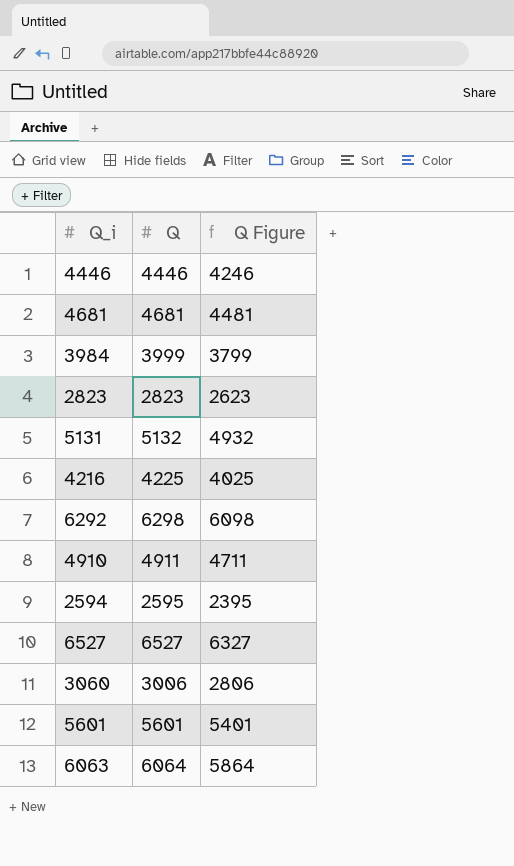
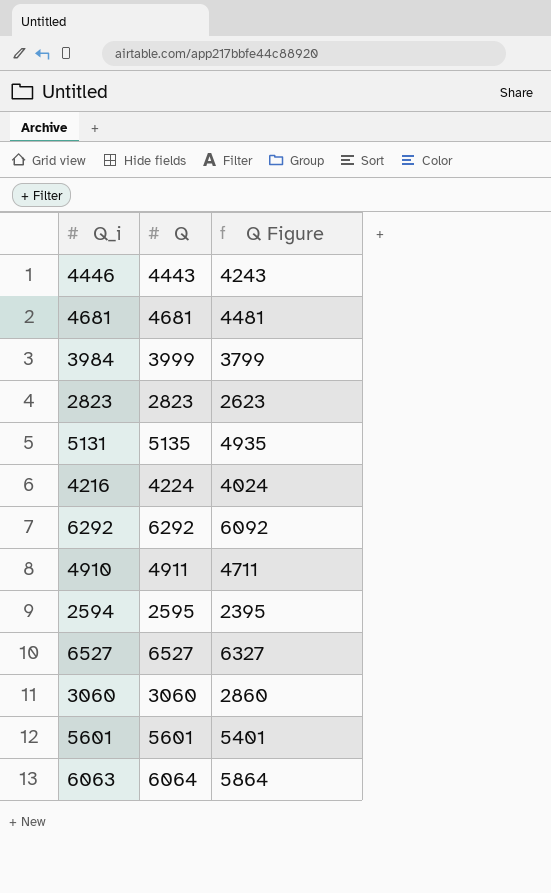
4446 | Q: 4446 -> 4443
4446 | Q Figure: 4246 -> 4243
5131 | Q: 5132 -> 5135
5131 | Q Figure: 4932 -> 4935
4216 | Q: 4225 -> 4224
4216 | Q Figure: 4025 -> 4024
6292 | Q: 6298 -> 6292
6292 | Q Figure: 6098 -> 6092
3060 | Q: 3006 -> 3060
3060 | Q Figure: 2806 -> 2860

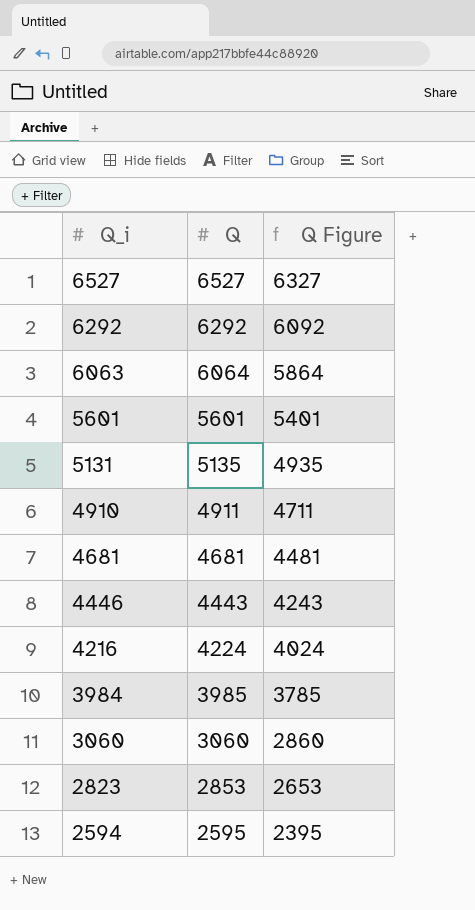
row order: none -> Q_i descending
3984 | Q: 3999 -> 3985
3984 | Q Figure: 3799 -> 3785
2823 | Q: 2823 -> 2853
2823 | Q Figure: 2623 -> 2653

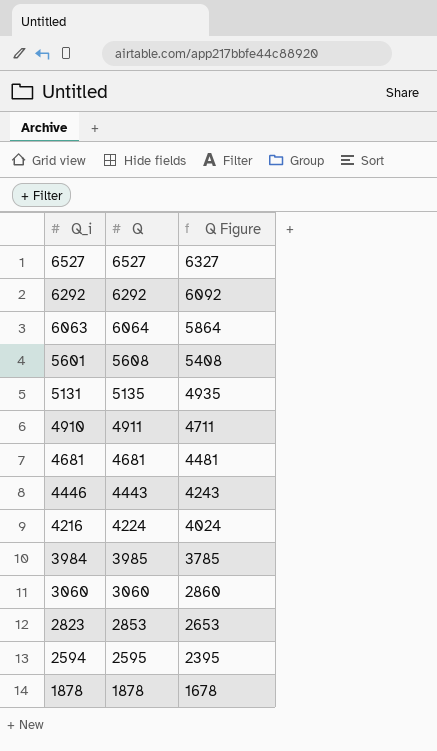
5601 | Q: 5601 -> 5608
5601 | Q Figure: 5401 -> 5408
row 1878: none -> 1878 | 1678

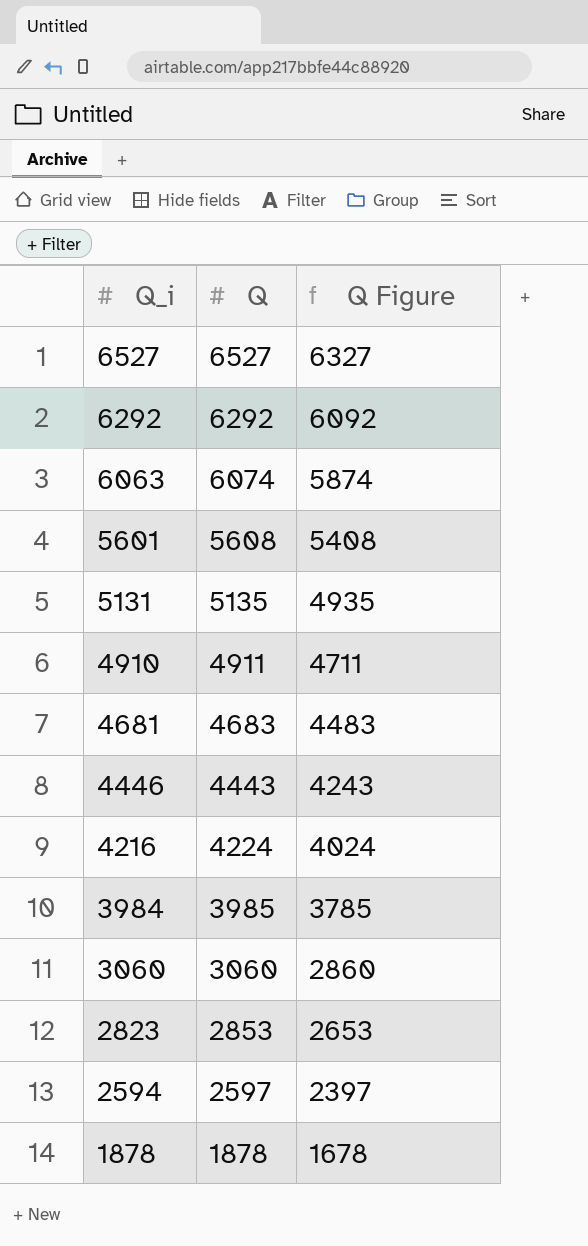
6063 | Q: 6064 -> 6074
6063 | Q Figure: 5864 -> 5874
4681 | Q: 4681 -> 4683
4681 | Q Figure: 4481 -> 4483
2594 | Q: 2595 -> 2597
2594 | Q Figure: 2395 -> 2397

